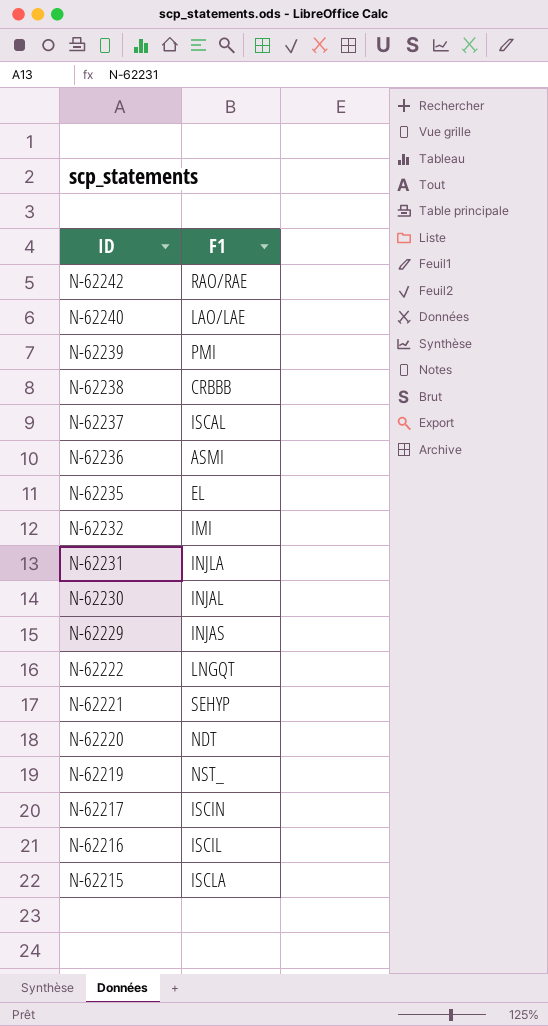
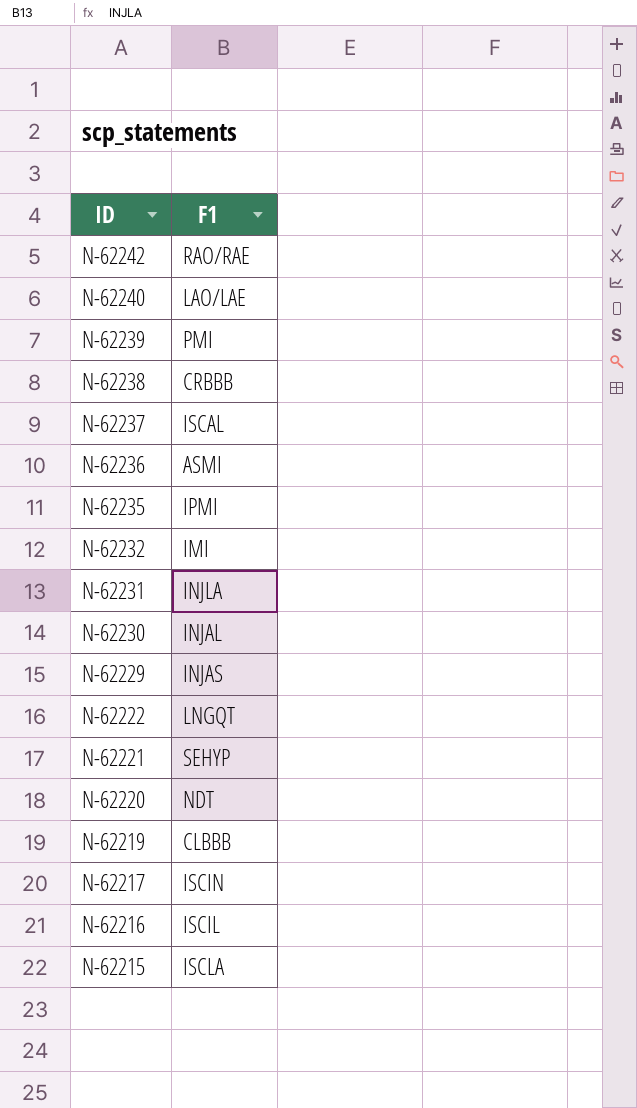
N-62235 | F1: EL -> IPMI
N-62219 | F1: NST_ -> CLBBB

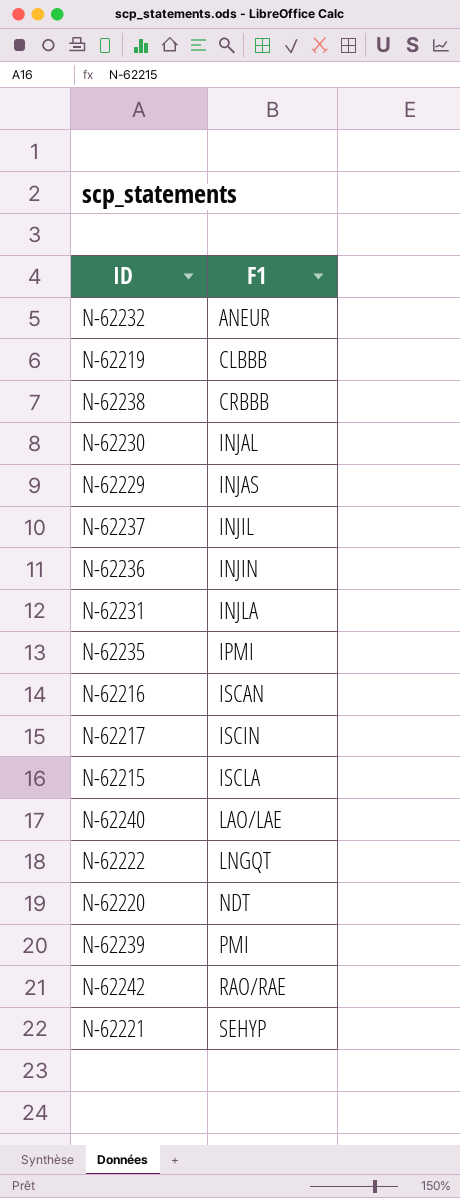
row order: ID descending -> F1 ascending
N-62232 | F1: IMI -> ANEUR
N-62237 | F1: ISCAL -> INJIL
N-62236 | F1: ASMI -> INJIN
N-62216 | F1: ISCIL -> ISCAN

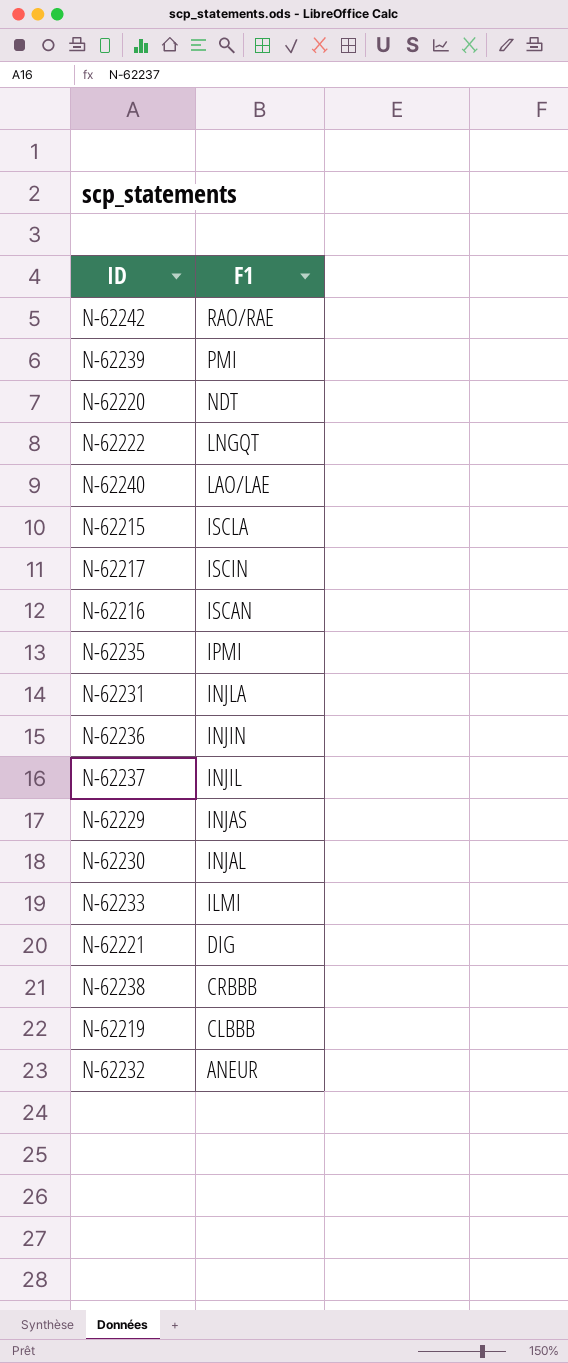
row order: F1 ascending -> F1 descending
row N-62233: none -> ILMI
N-62221 | F1: SEHYP -> DIG

